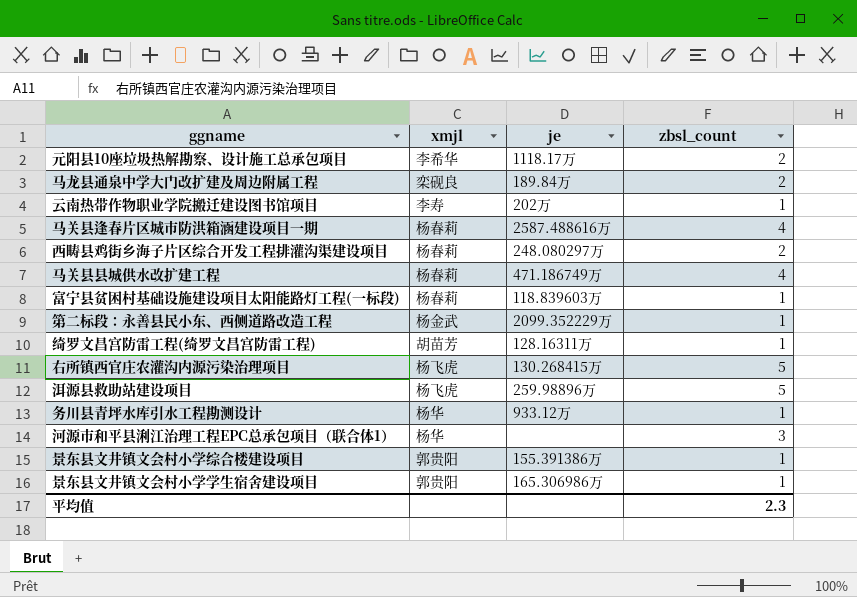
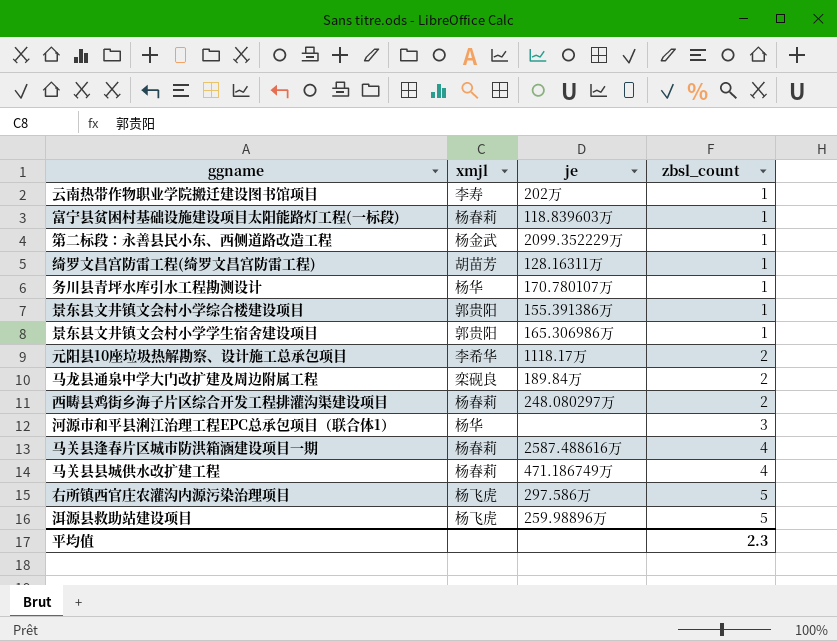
row order: none -> zbsl_count ascending
务川县青坪水库引水工程勘测设计 | je: 933.12万 -> 170.780107万
右所镇西官庄农灌沟内源污染治理项目 | je: 130.268415万 -> 297.586万

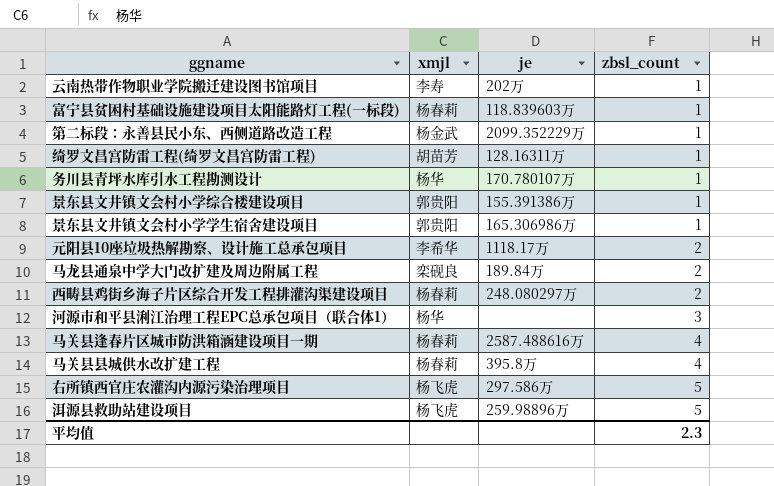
马关县县城供水改扩建工程 | je: 471.186749万 -> 395.8万

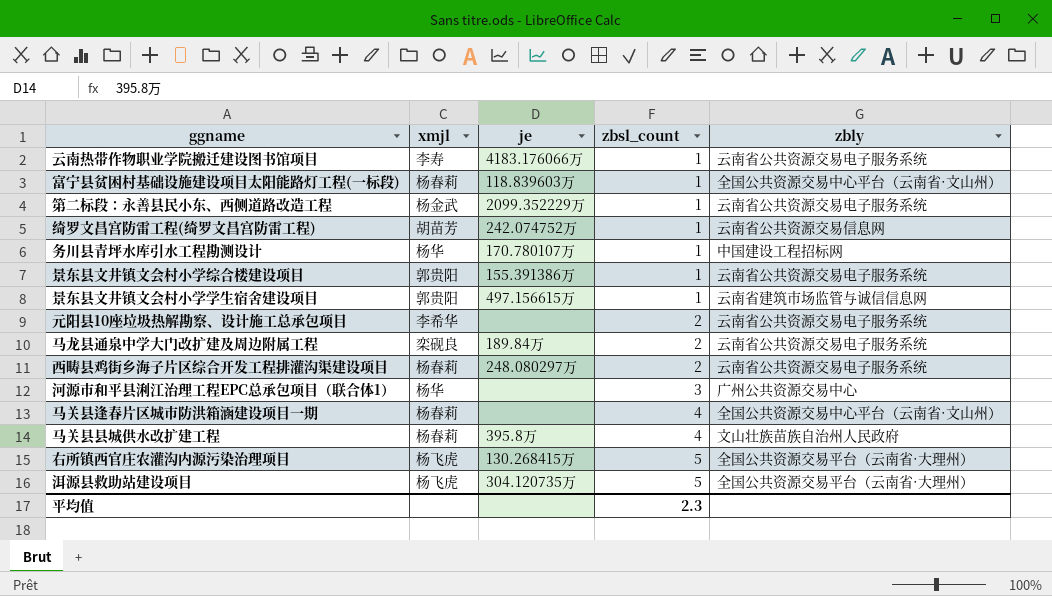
column zbly | position: none -> 5
云南热带作物职业学院搬迁建设图书馆项目 | je: 202万 -> 4183.176066万
绮罗文昌宫防雷工程(绮罗文昌宫防雷工程) | je: 128.16311万 -> 242.074752万
景东县文井镇文会村小学学生宿舍建设项目 | je: 165.306986万 -> 497.156615万
元阳县10座垃圾热解勘察、设计施工总承包项目 | je: 1118.17万 -> none
马关县逢春片区城市防洪箱涵建设项目一期 | je: 2587.488616万 -> none
右所镇西官庄农灌沟内源污染治理项目 | je: 297.586万 -> 130.268415万
洱源县救助站建设项目 | je: 259.98896万 -> 304.120735万

